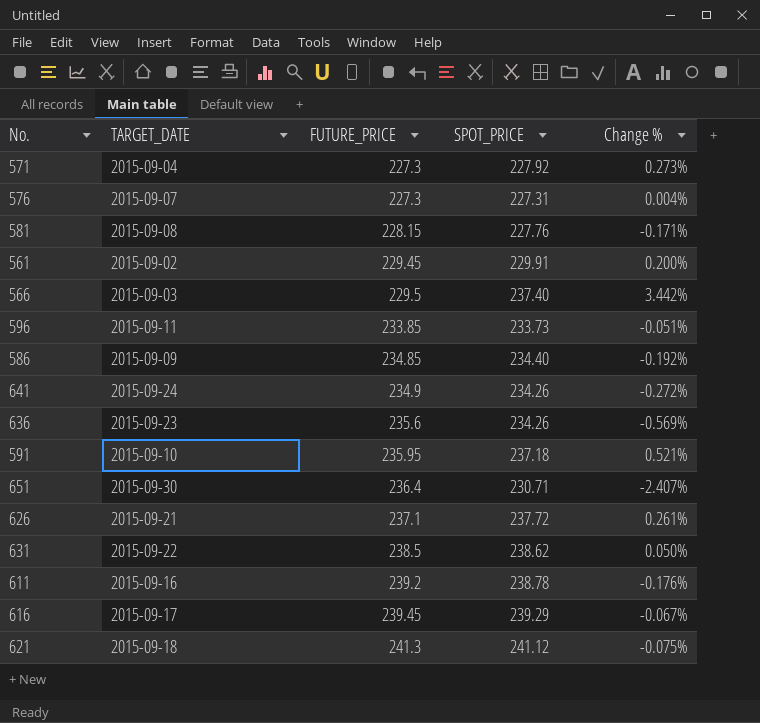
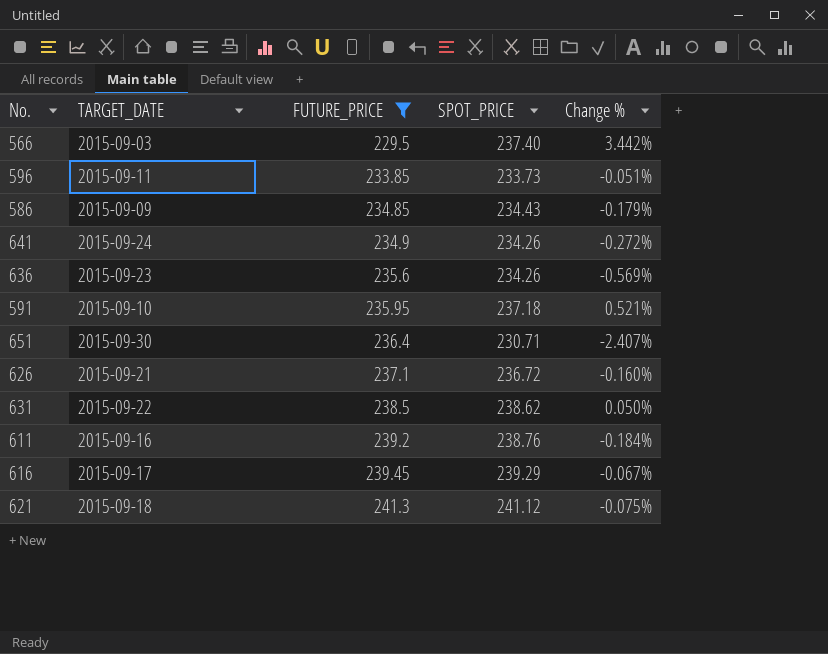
filter: none -> FUTURE_PRICE >= 229.5
586 | SPOT_PRICE: 234.40 -> 234.43
586 | Change %: -0.192% -> -0.179%
626 | SPOT_PRICE: 237.72 -> 236.72
626 | Change %: 0.261% -> -0.160%
611 | SPOT_PRICE: 238.78 -> 238.76
611 | Change %: -0.176% -> -0.184%

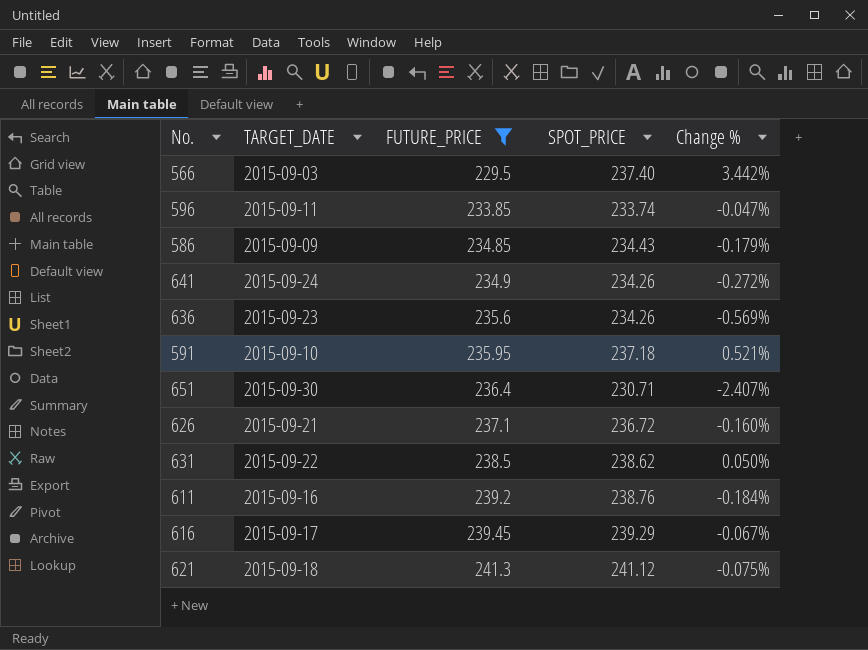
596 | SPOT_PRICE: 233.73 -> 233.74
596 | Change %: -0.051% -> -0.047%

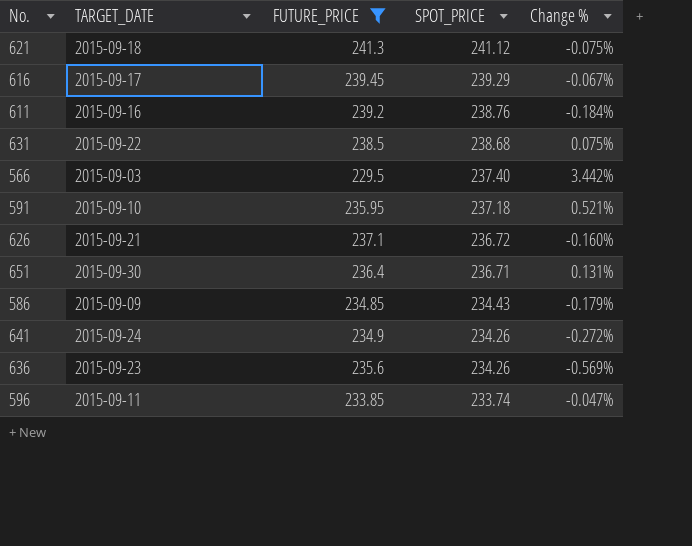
row order: FUTURE_PRICE ascending -> SPOT_PRICE descending
631 | SPOT_PRICE: 238.62 -> 238.68
631 | Change %: 0.050% -> 0.075%
651 | SPOT_PRICE: 230.71 -> 236.71
651 | Change %: -2.407% -> 0.131%

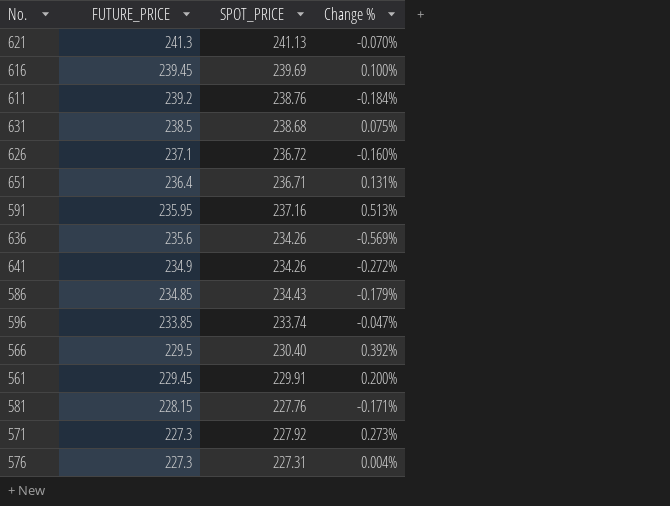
filter: FUTURE_PRICE >= 229.5 -> none
row order: SPOT_PRICE descending -> FUTURE_PRICE descending
column TARGET_DATE | position: 2 -> none
621 | SPOT_PRICE: 241.12 -> 241.13
621 | Change %: -0.075% -> -0.070%
616 | SPOT_PRICE: 239.29 -> 239.69
616 | Change %: -0.067% -> 0.100%
591 | SPOT_PRICE: 237.18 -> 237.16
591 | Change %: 0.521% -> 0.513%
566 | SPOT_PRICE: 237.40 -> 230.40
566 | Change %: 3.442% -> 0.392%

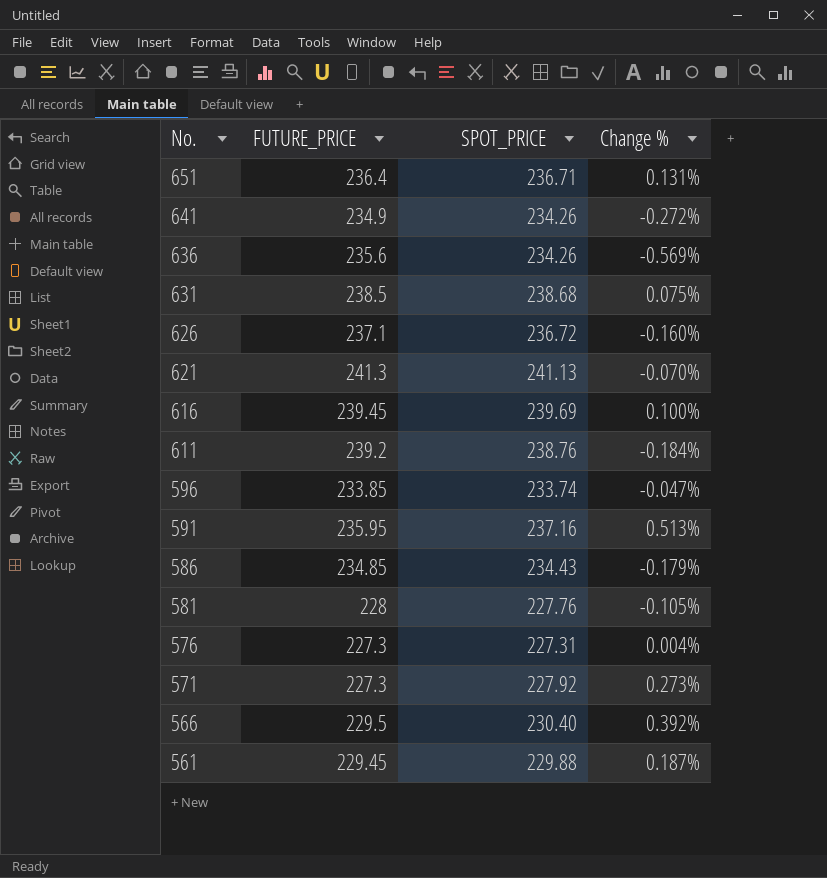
row order: FUTURE_PRICE descending -> No. descending
581 | FUTURE_PRICE: 228.15 -> 228
581 | Change %: -0.171% -> -0.105%
561 | SPOT_PRICE: 229.91 -> 229.88
561 | Change %: 0.200% -> 0.187%

